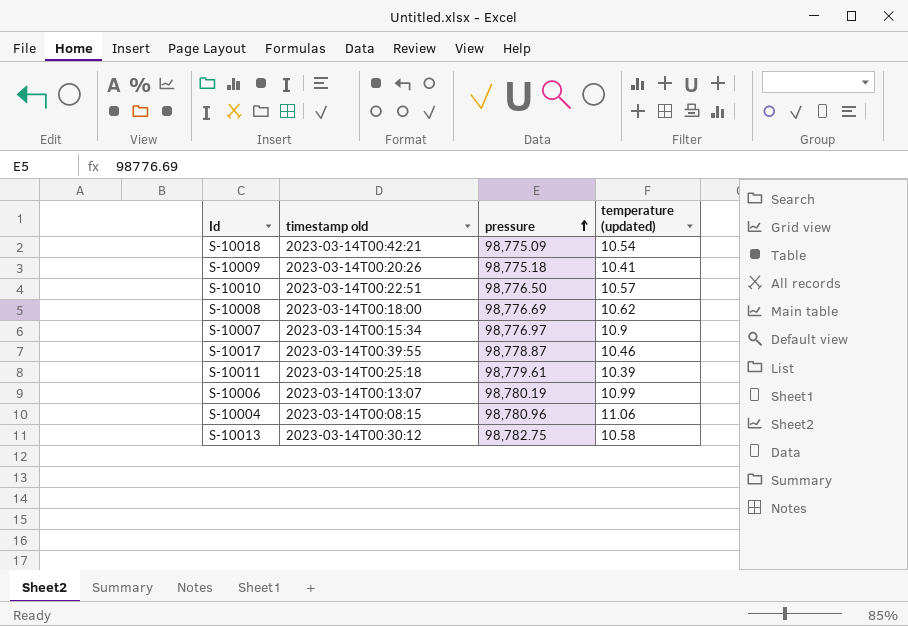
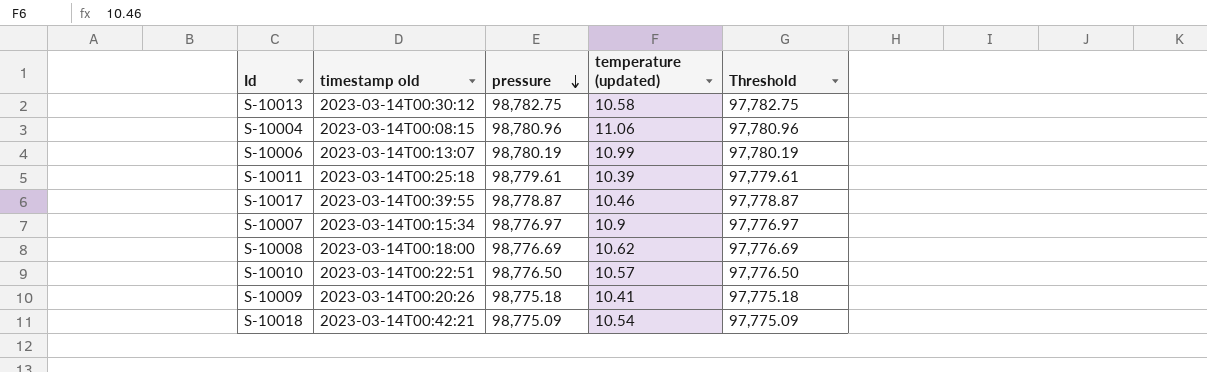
row order: pressure ascending -> pressure descending
column Threshold | formula: none -> [pressure] - 1000

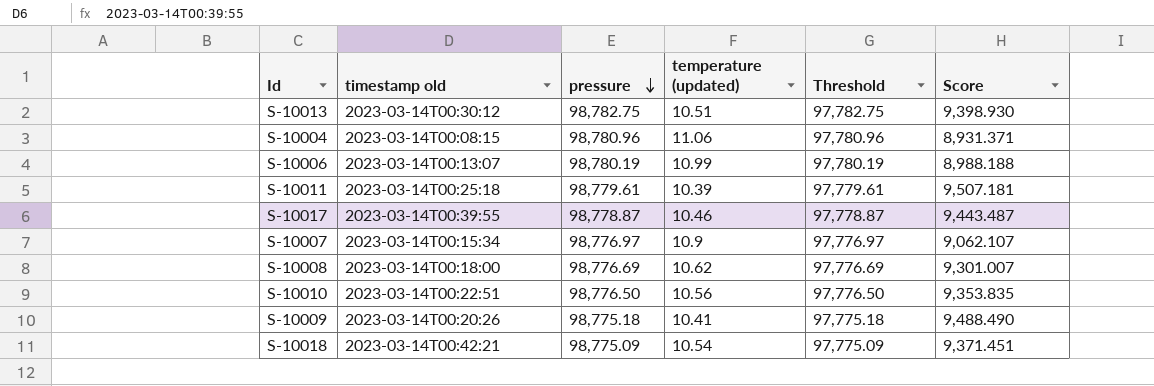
column Score | formula: none -> [pressure] / [temperature (updated)]
S-10013 | temperature (updated): 10.58 -> 10.51
S-10010 | temperature (updated): 10.57 -> 10.56

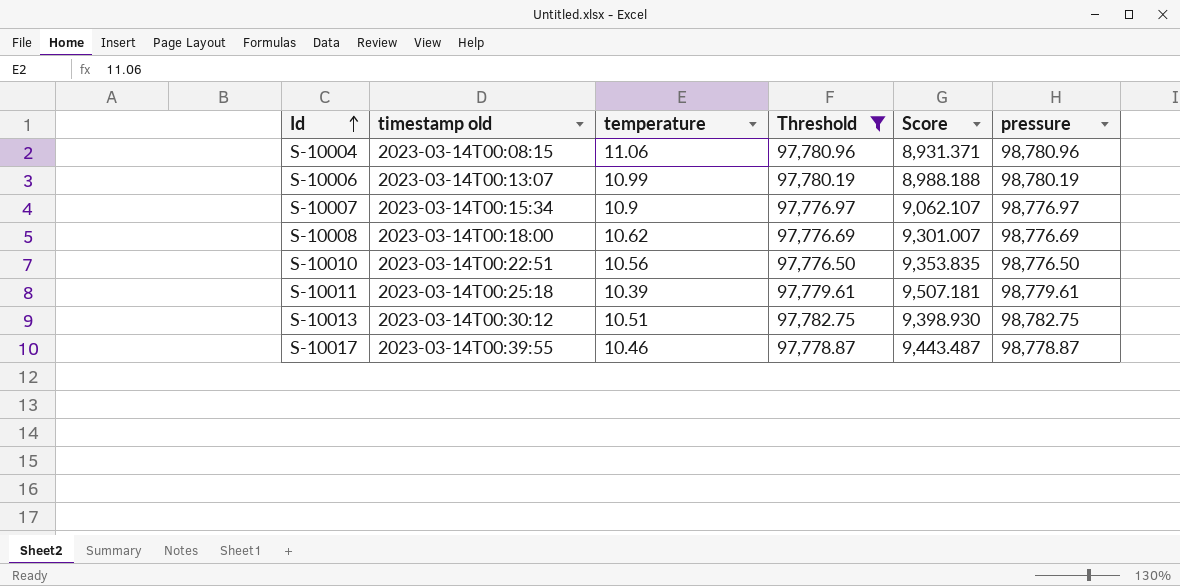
filter: none -> Threshold >= 97,776.50
row order: pressure descending -> Id ascending
column name: temperature (updated) -> temperature
column pressure | position: 3 -> 6

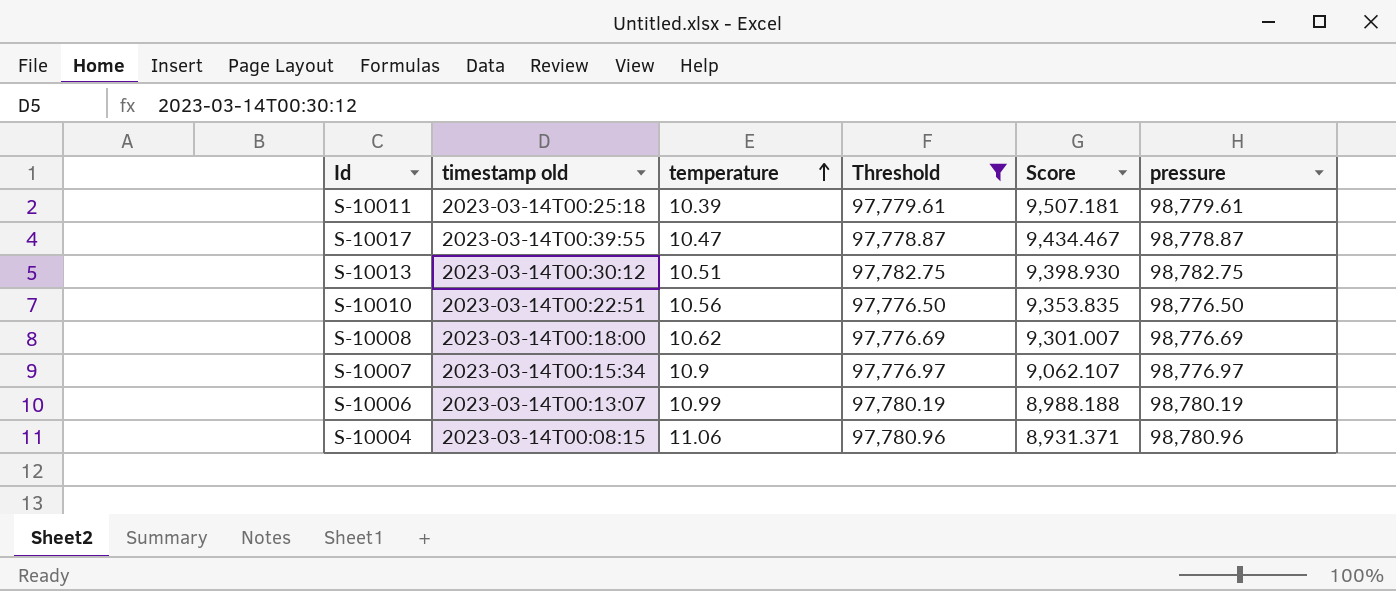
row order: Id ascending -> temperature ascending
S-10017 | temperature: 10.46 -> 10.47
S-10017 | Score: 9,443.487 -> 9,434.467

